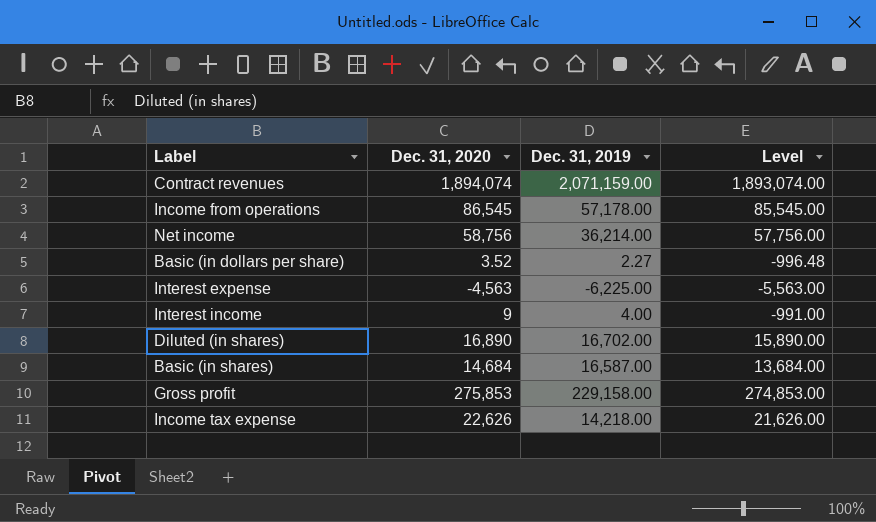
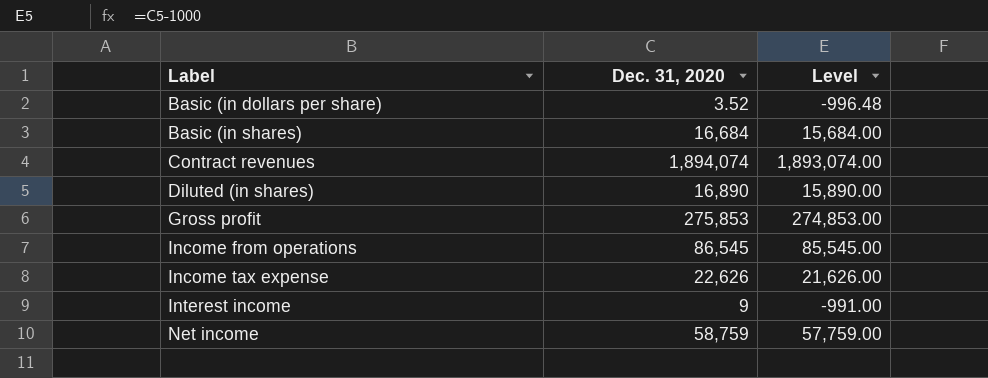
row order: none -> Label ascending
column Dec. 31, 2019 | position: 3 -> none
row Interest expense: -4,563 | -6,225.00 | -5,563.00 -> none
Basic (in shares) | Dec. 31, 2020: 14,684 -> 16,684
Basic (in shares) | Level: 13,684.00 -> 15,684.00
Net income | Dec. 31, 2020: 58,756 -> 58,759
Net income | Level: 57,756.00 -> 57,759.00

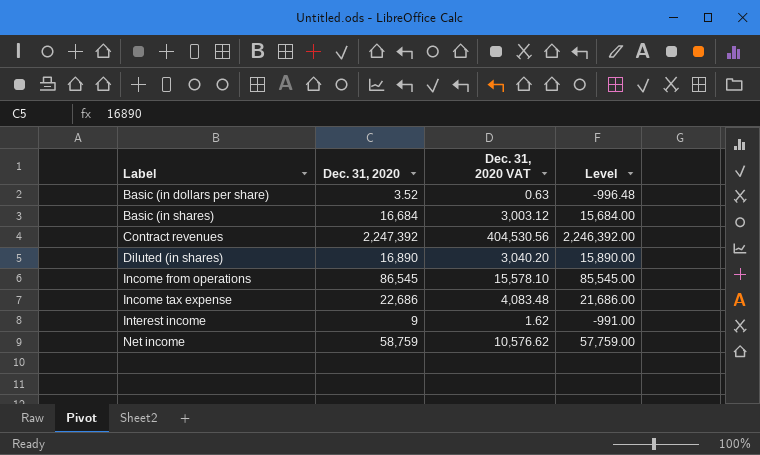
column Dec. 31, 2020 VAT | formula: none -> [Dec. 31, 2020] * 0.18
row Gross profit: 275,853 | 274,853.00 -> none
Contract revenues | Dec. 31, 2020: 1,894,074 -> 2,247,392
Contract revenues | Level: 1,893,074.00 -> 2,246,392.00
Income tax expense | Dec. 31, 2020: 22,626 -> 22,686
Income tax expense | Level: 21,626.00 -> 21,686.00

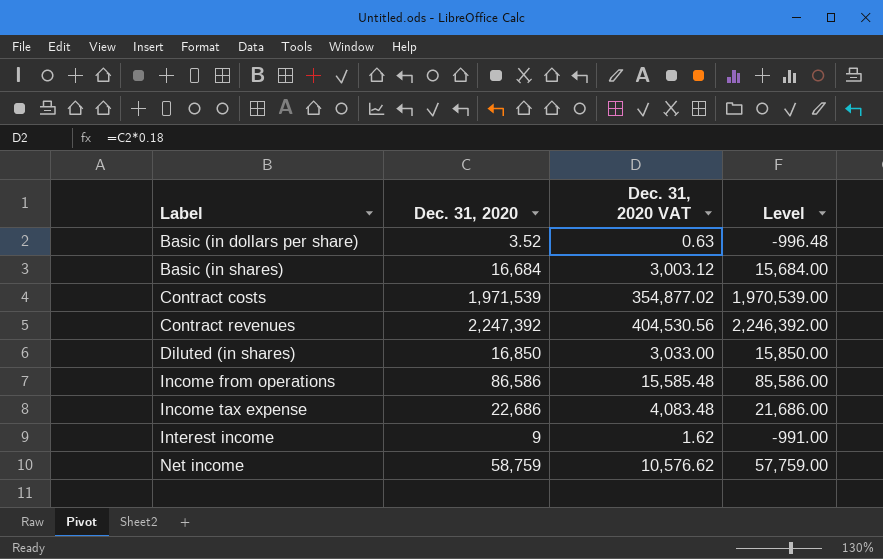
row Contract costs: none -> 1,971,539 | 354,877.02 | 1,970,539.00
Diluted (in shares) | Dec. 31, 2020: 16,890 -> 16,850
Diluted (in shares) | Dec. 31, 2020 VAT: 3,040.20 -> 3,033.00
Diluted (in shares) | Level: 15,890.00 -> 15,850.00
Income from operations | Dec. 31, 2020: 86,545 -> 86,586
Income from operations | Dec. 31, 2020 VAT: 15,578.10 -> 15,585.48
Income from operations | Level: 85,545.00 -> 85,586.00

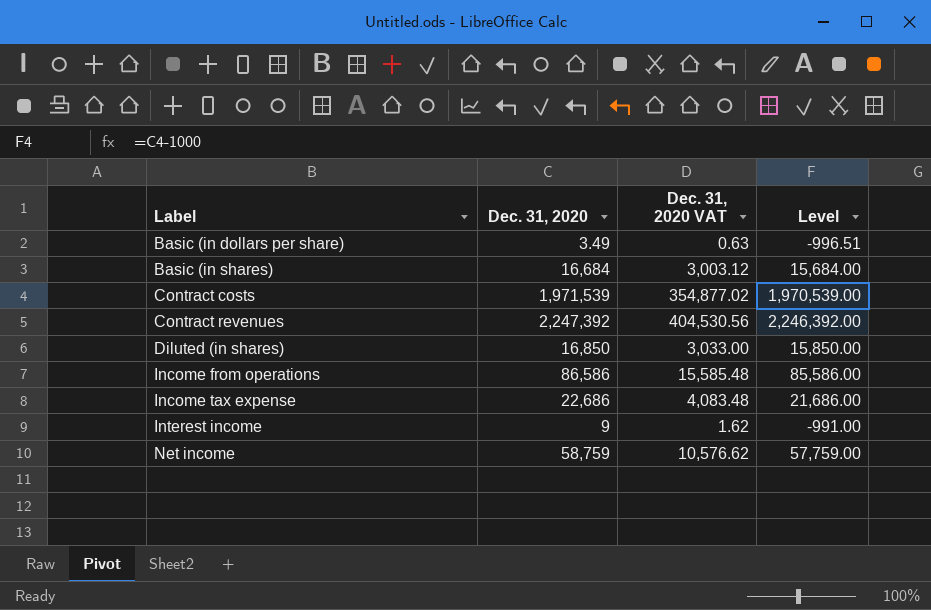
Basic (in dollars per share) | Dec. 31, 2020: 3.52 -> 3.49
Basic (in dollars per share) | Level: -996.48 -> -996.51

